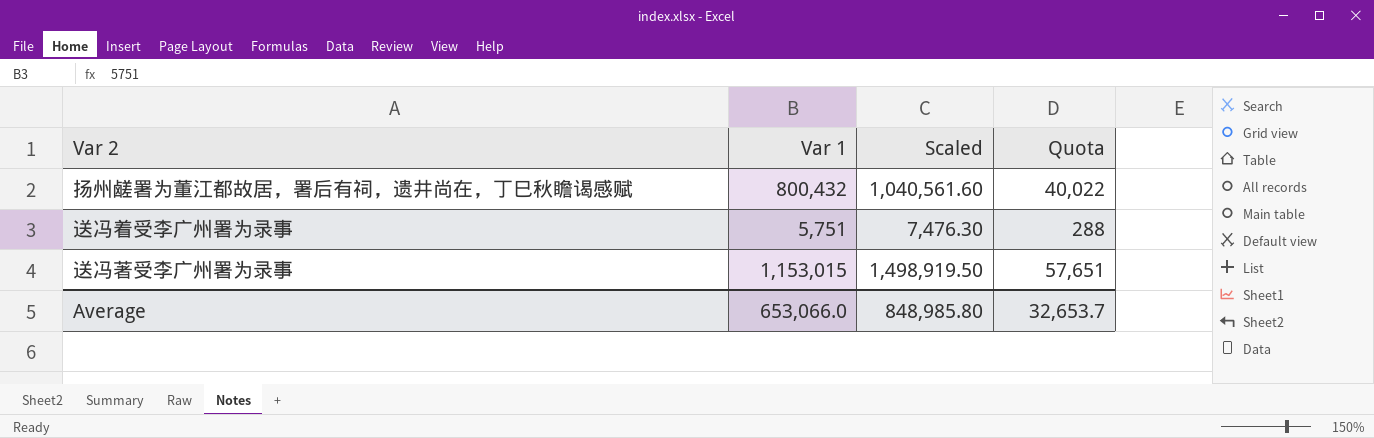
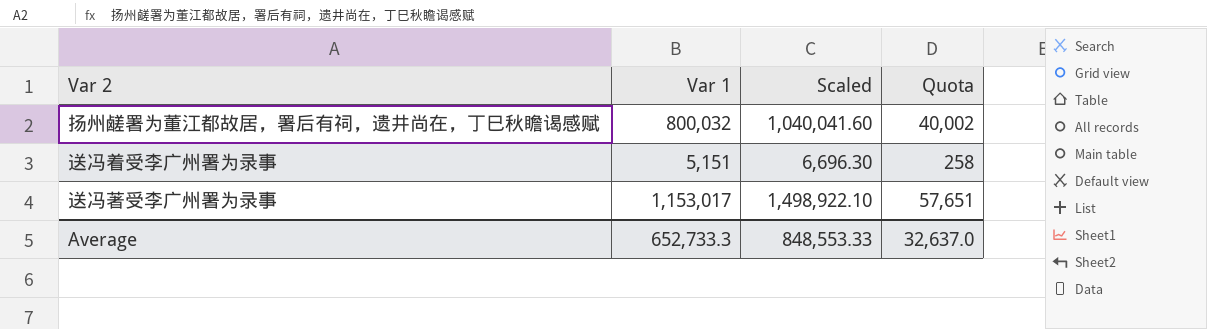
扬州鹾署为董江都故居，署后有祠，遗井尚在，丁巳秋瞻谒感赋 | Var 1: 800,432 -> 800,032
扬州鹾署为董江都故居，署后有祠，遗井尚在，丁巳秋瞻谒感赋 | Scaled: 1,040,561.60 -> 1,040,041.60
扬州鹾署为董江都故居，署后有祠，遗井尚在，丁巳秋瞻谒感赋 | Quota: 40,022 -> 40,002
送冯着受李广州署为录事 | Var 1: 5,751 -> 5,151
送冯着受李广州署为录事 | Scaled: 7,476.30 -> 6,696.30
送冯着受李广州署为录事 | Quota: 288 -> 258
送冯著受李广州署为录事 | Var 1: 1,153,015 -> 1,153,017
送冯著受李广州署为录事 | Scaled: 1,498,919.50 -> 1,498,922.10
Average | Var 1: 653,066.0 -> 652,733.3
Average | Scaled: 848,985.80 -> 848,553.33
Average | Quota: 32,653.7 -> 32,637.0

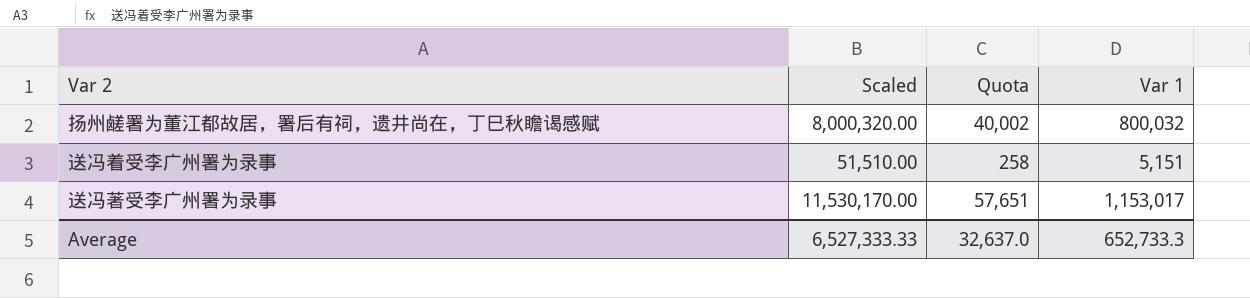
column Scaled | formula: [Var 1] * 1.3 -> [Var 1] * 10
column Var 1 | position: 2 -> 4
Average | Scaled: 848,553.33 -> 6,527,333.33

